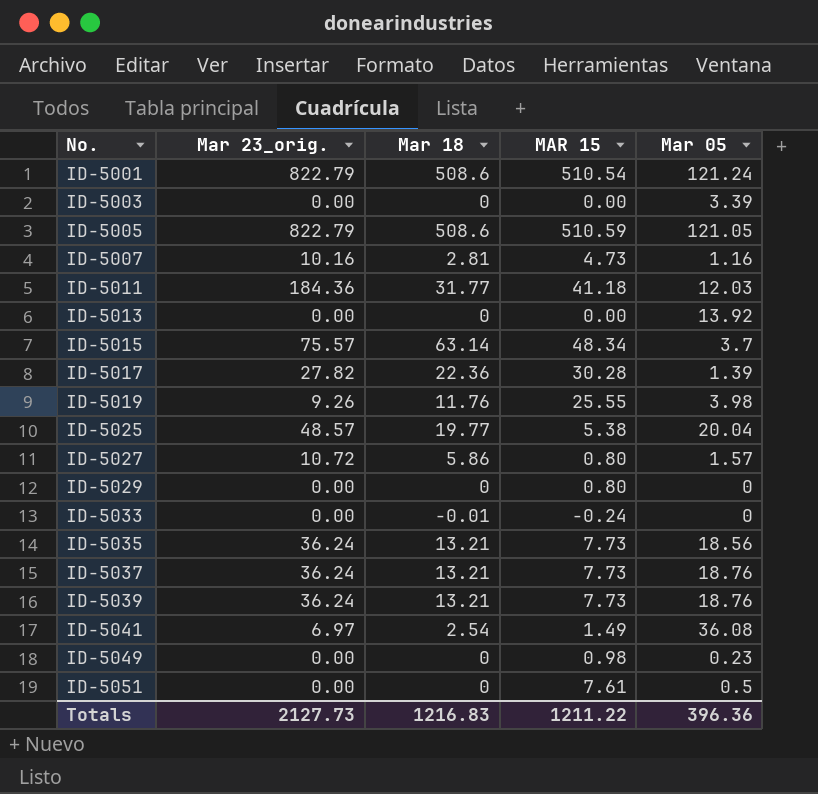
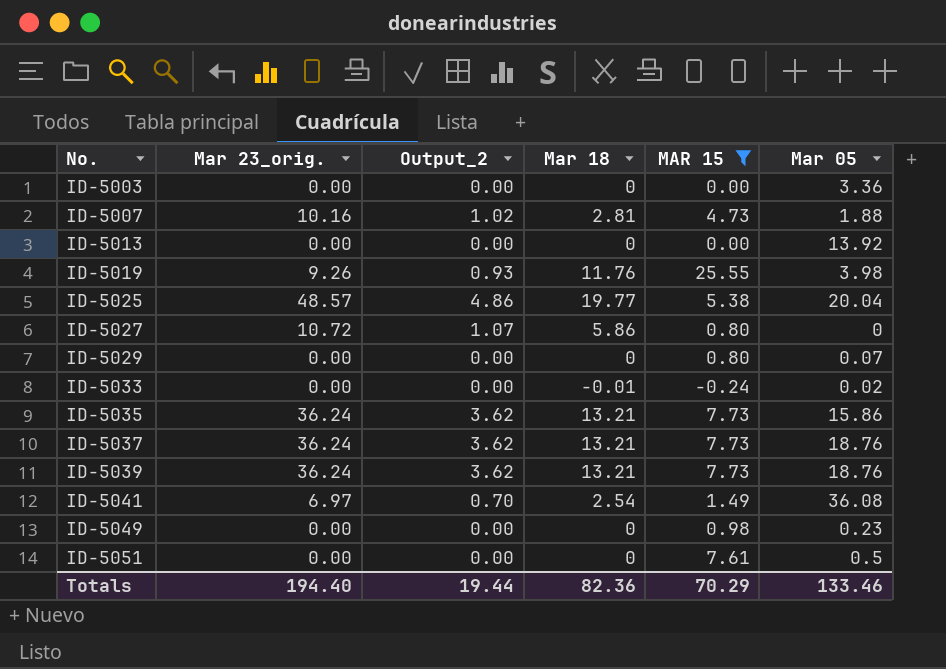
filter: none -> MAR 15 <= 25.55
column Output_2 | formula: none -> [Mar 23_orig.] * 0.1
ID-5003 | Mar 05: 3.39 -> 3.36
ID-5007 | Mar 05: 1.16 -> 1.88
ID-5027 | Mar 05: 1.57 -> 0
ID-5029 | Mar 05: 0 -> 0.07
ID-5033 | Mar 05: 0 -> 0.02
ID-5035 | Mar 05: 18.56 -> 15.86
Totals | Mar 23_orig.: 2127.73 -> 194.40
Totals | Mar 18: 1216.83 -> 82.36
Totals | MAR 15: 1211.22 -> 70.29
Totals | Mar 05: 396.36 -> 133.46

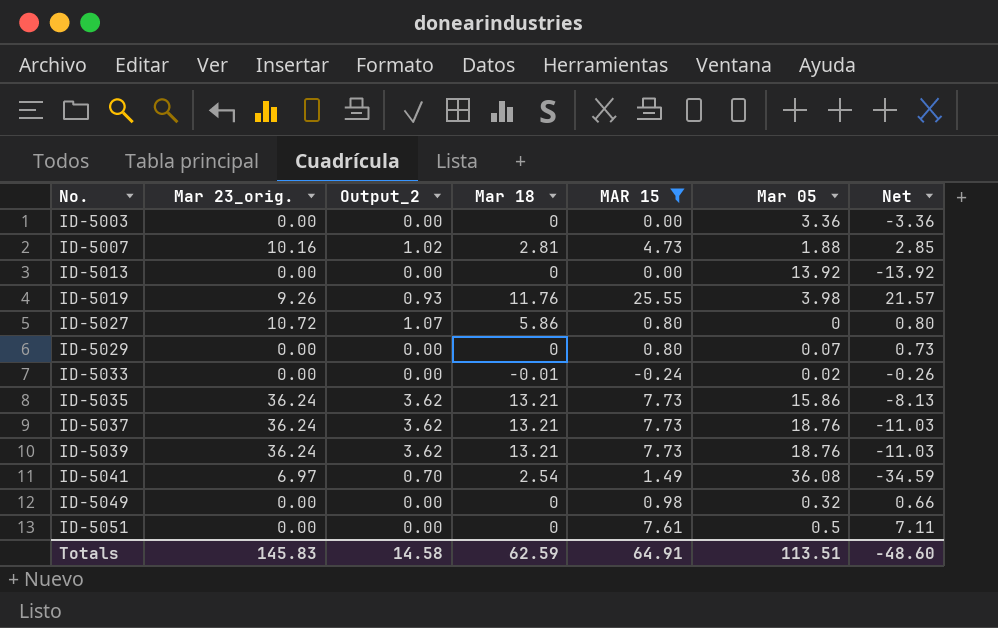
column Net | formula: none -> [MAR 15] - [Mar 05]
row ID-5025: 48.57 | 4.86 | 19.77 | 5.38 | 20.04 -> none
ID-5049 | Mar 05: 0.23 -> 0.32
Totals | Mar 23_orig.: 194.40 -> 145.83
Totals | Output_2: 19.44 -> 14.58
Totals | Mar 18: 82.36 -> 62.59
Totals | MAR 15: 70.29 -> 64.91
Totals | Mar 05: 133.46 -> 113.51

